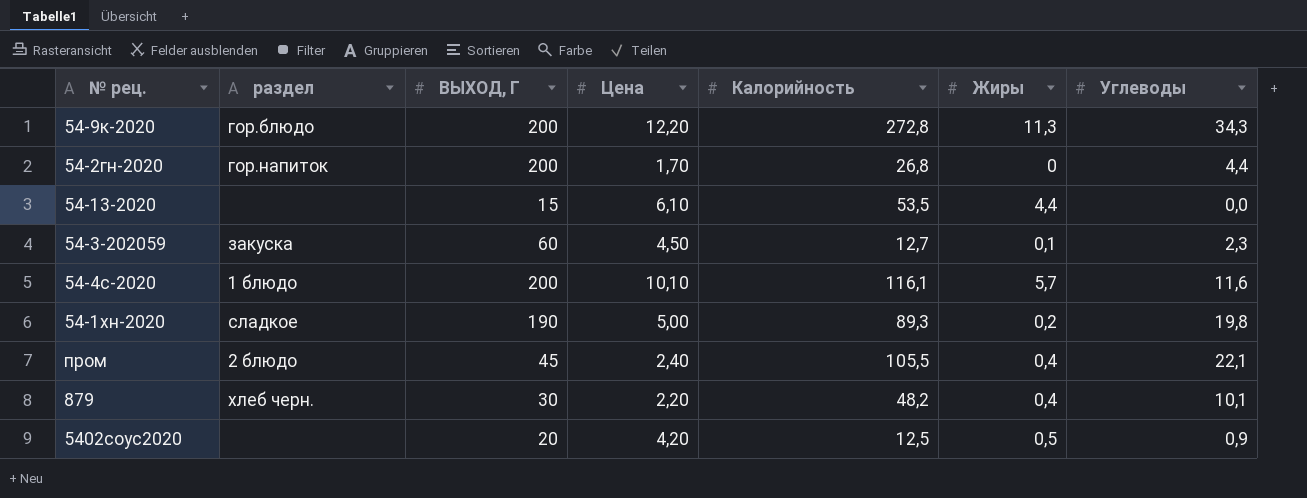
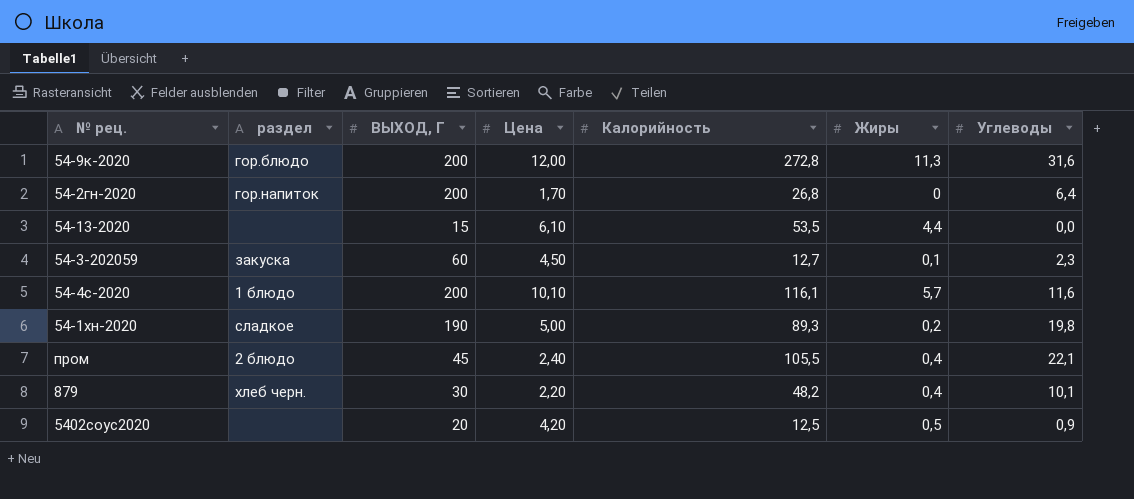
54-9к-2020 | Цена: 12,20 -> 12,00
54-9к-2020 | Углеводы: 34,3 -> 31,6
54-2гн-2020 | Углеводы: 4,4 -> 6,4

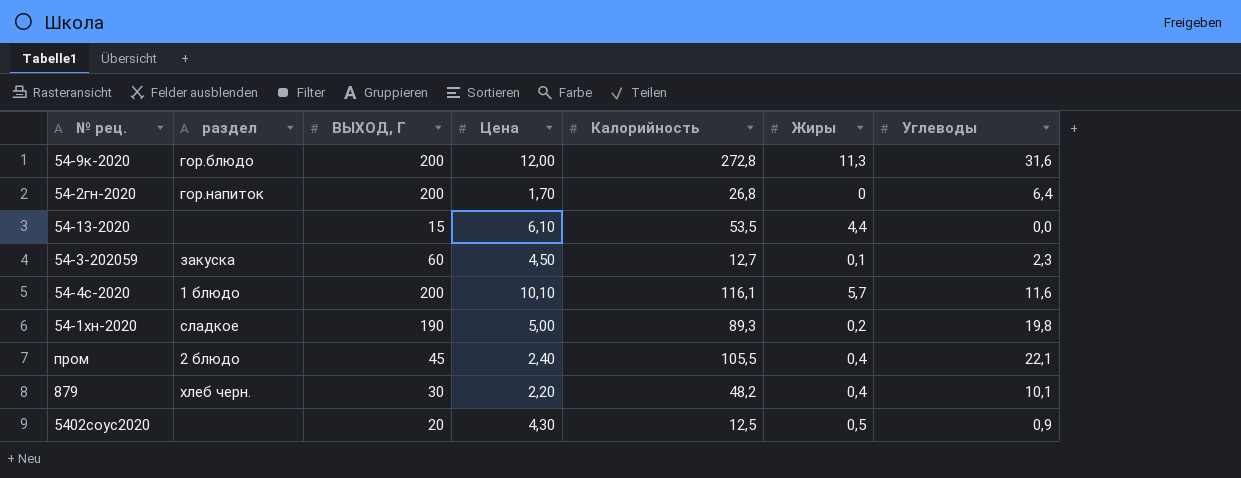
5402соус2020 | Цена: 4,20 -> 4,30

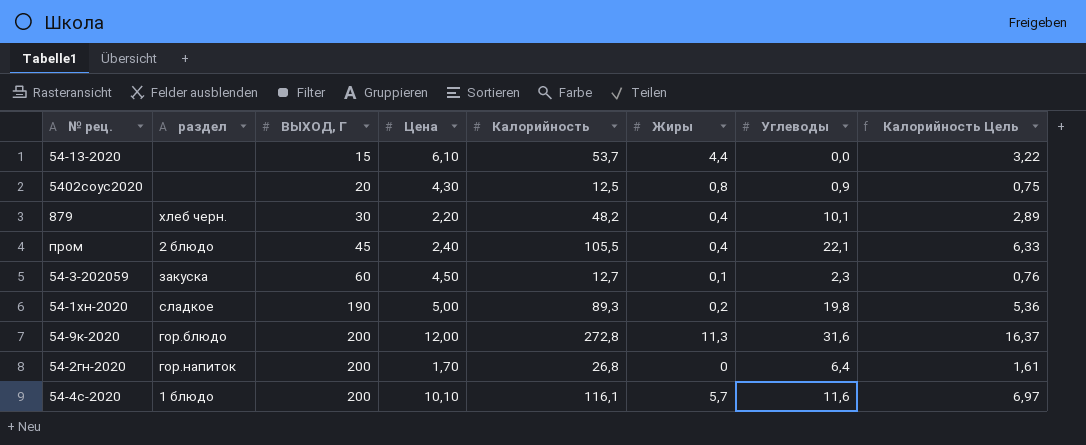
row order: none -> ВЫХОД, Г ascending
column Калорийность Цель | formula: none -> [Калорийность] * 0,06
54-13-2020 | Калорийность: 53,5 -> 53,7
5402соус2020 | Жиры: 0,5 -> 0,8

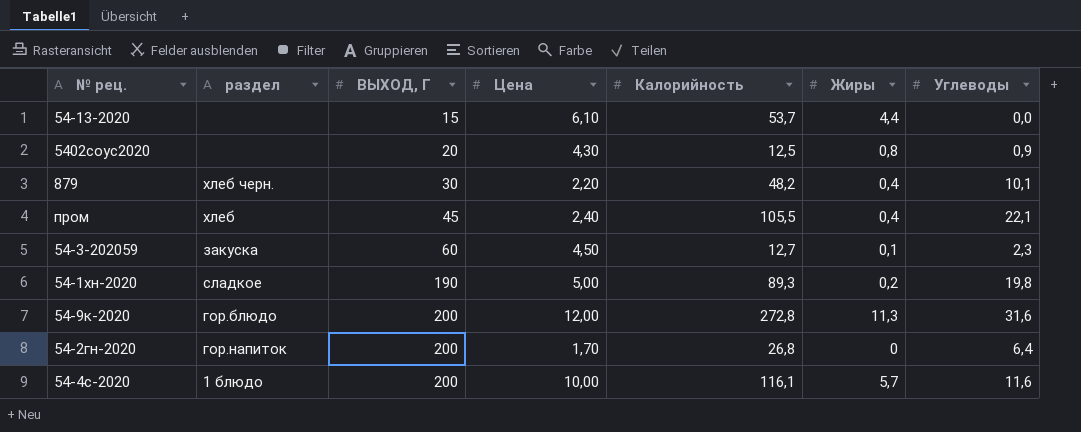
column Калорийность Цель | formula: [Калорийность] * 0,06 -> none
пром | раздел: 2 блюдо -> хлеб
54-4с-2020 | Цена: 10,10 -> 10,00

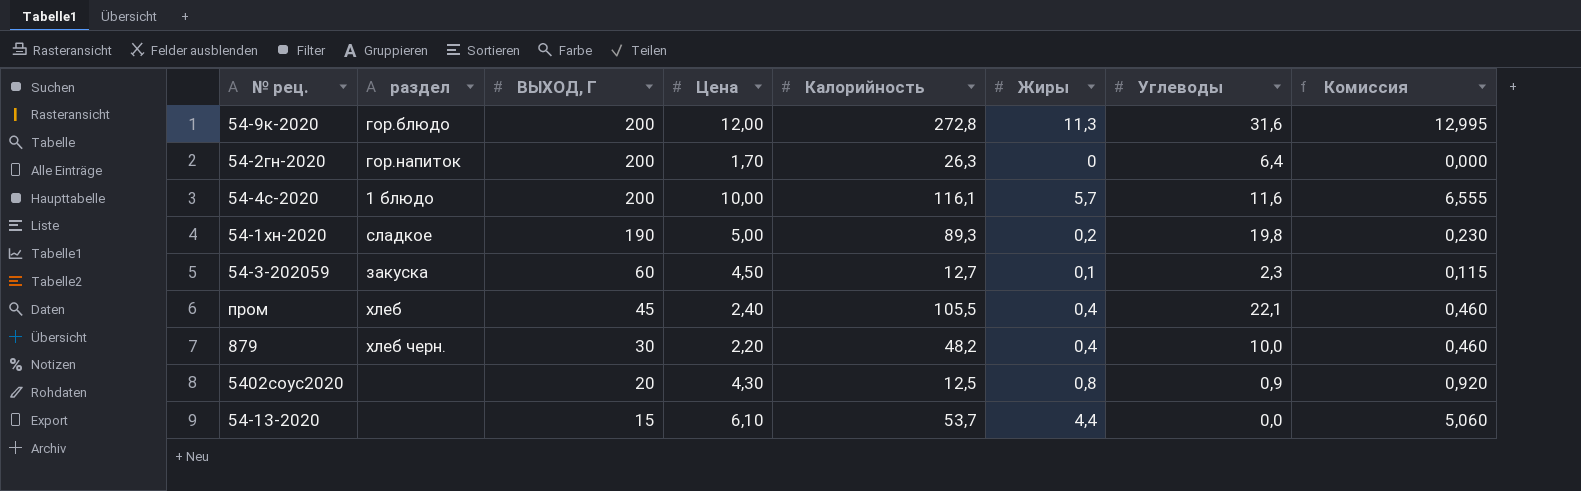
row order: ВЫХОД, Г ascending -> ВЫХОД, Г descending
column Комиссия | formula: none -> [Жиры] * 1,15
54-2гн-2020 | Калорийность: 26,8 -> 26,3
879 | Углеводы: 10,1 -> 10,0

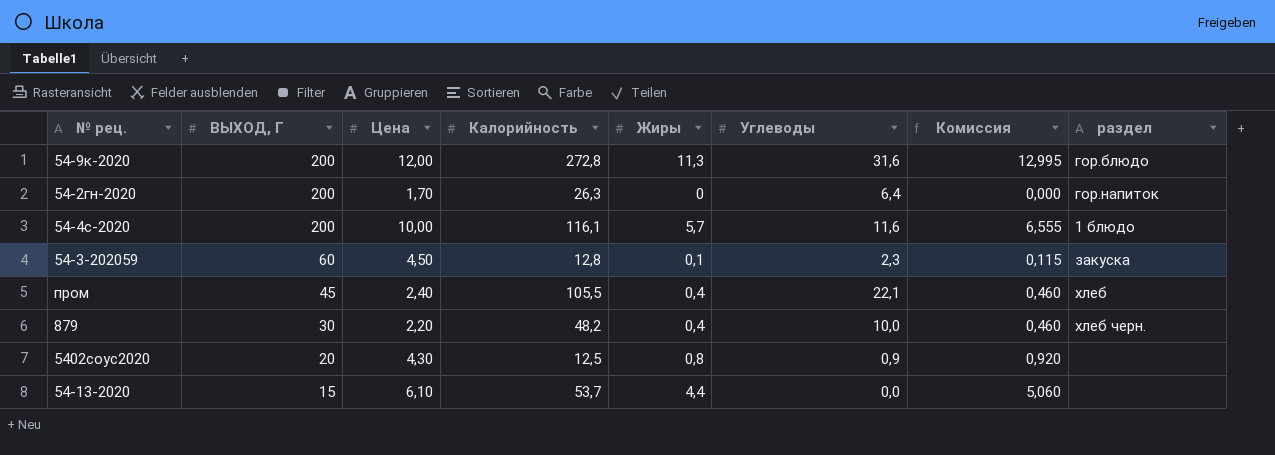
column раздел | position: 2 -> 8
row 54-1хн-2020: сладкое | 190 | 5,00 | 89,3 | 0,2 | 19,8 | 0,230 -> none
54-3-202059 | Калорийность: 12,7 -> 12,8

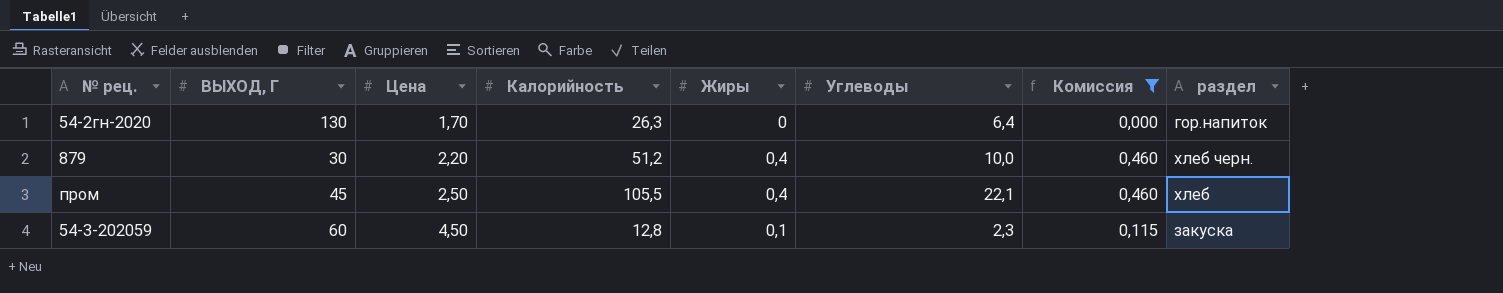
filter: none -> Комиссия <= 0,460
row order: ВЫХОД, Г descending -> Цена ascending
54-2гн-2020 | ВЫХОД, Г: 200 -> 130
879 | Калорийность: 48,2 -> 51,2
пром | Цена: 2,40 -> 2,50

